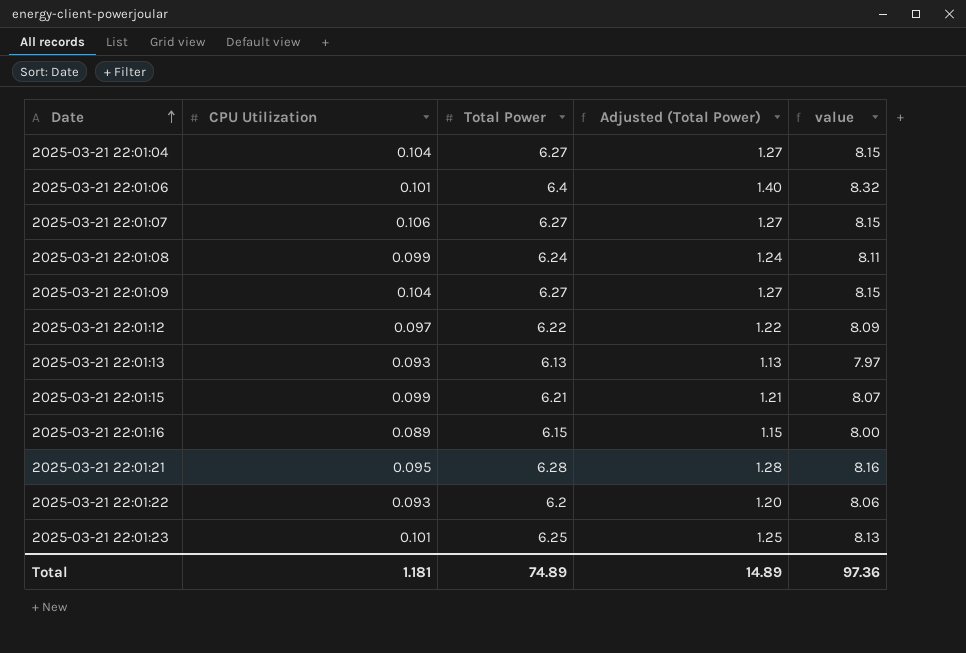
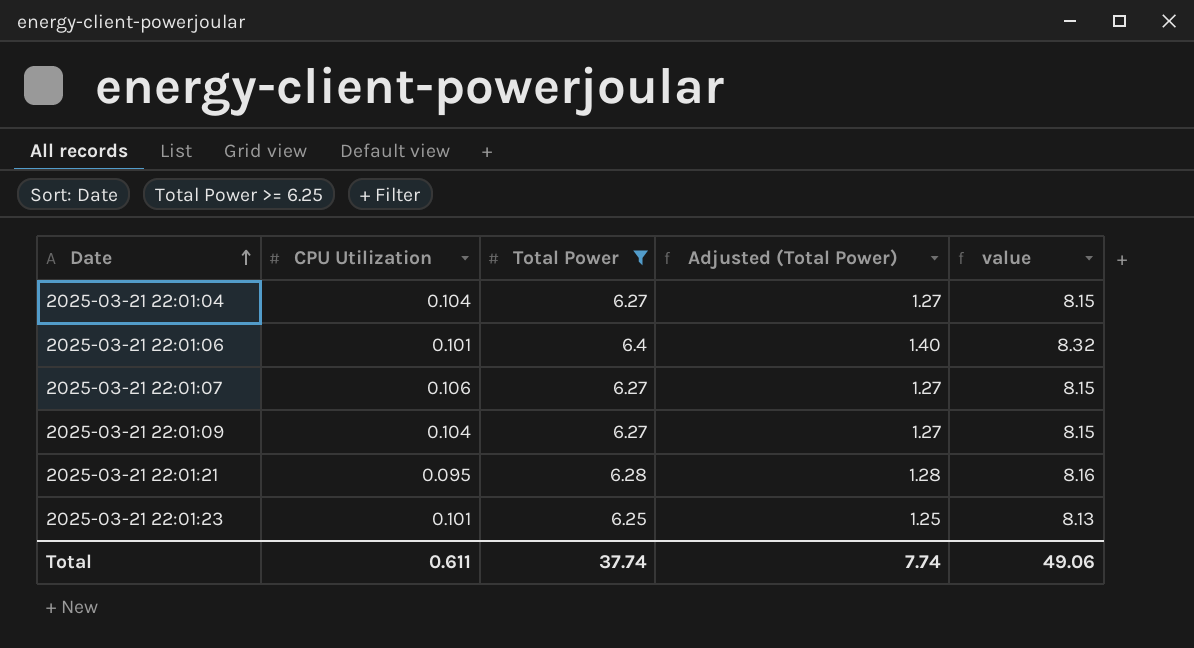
filter: none -> Total Power >= 6.25
Total | CPU Utilization: 1.181 -> 0.611
Total | Total Power: 74.89 -> 37.74
Total | Adjusted (Total Power): 14.89 -> 7.74
Total | value: 97.36 -> 49.06

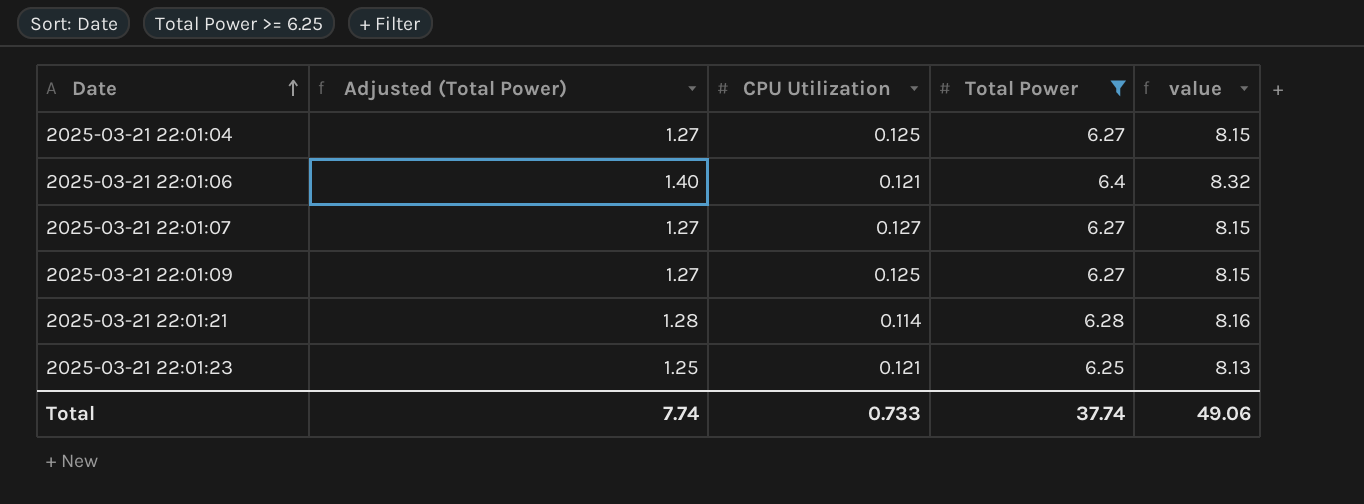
column Adjusted (Total Power) | position: 4 -> 2
2025-03-21 22:01:04 | CPU Utilization: 0.104 -> 0.125
2025-03-21 22:01:06 | CPU Utilization: 0.101 -> 0.121
2025-03-21 22:01:07 | CPU Utilization: 0.106 -> 0.127
2025-03-21 22:01:09 | CPU Utilization: 0.104 -> 0.125
2025-03-21 22:01:21 | CPU Utilization: 0.095 -> 0.114
2025-03-21 22:01:23 | CPU Utilization: 0.101 -> 0.121
Total | CPU Utilization: 0.611 -> 0.733

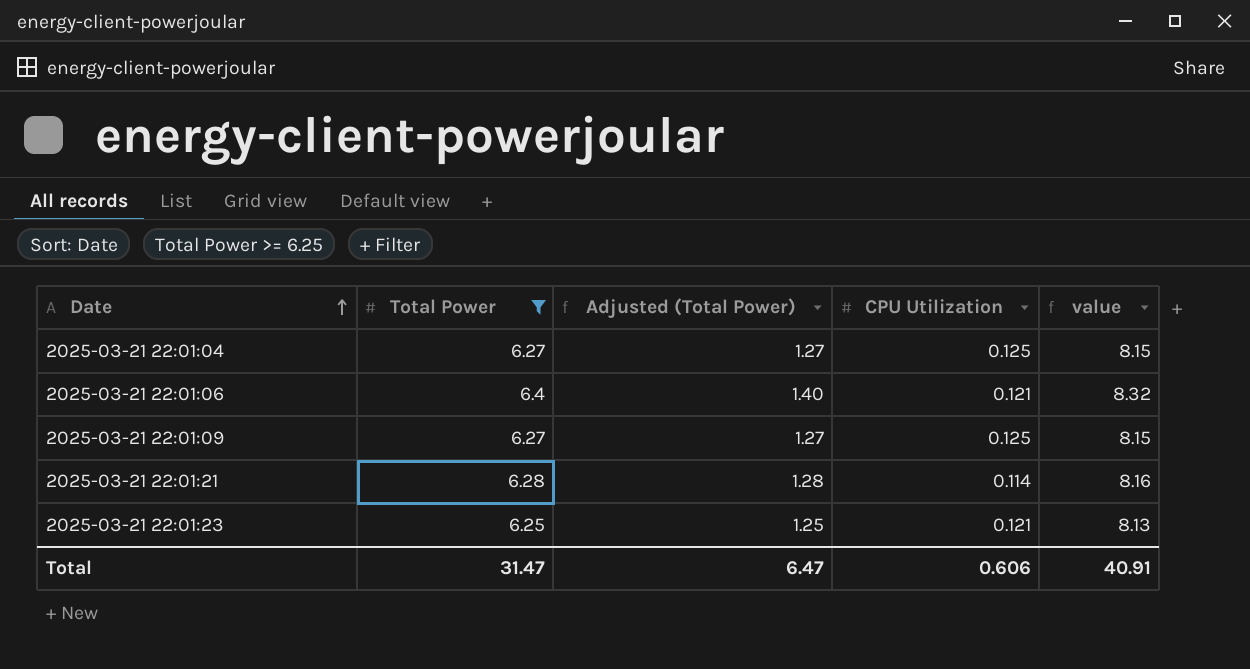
column Total Power | position: 4 -> 2
row 2025-03-21 22:01:07: 1.27 | 0.127 | 6.27 | 8.15 -> none
Total | Total Power: 37.74 -> 31.47
Total | Adjusted (Total Power): 7.74 -> 6.47
Total | CPU Utilization: 0.733 -> 0.606
Total | value: 49.06 -> 40.91

